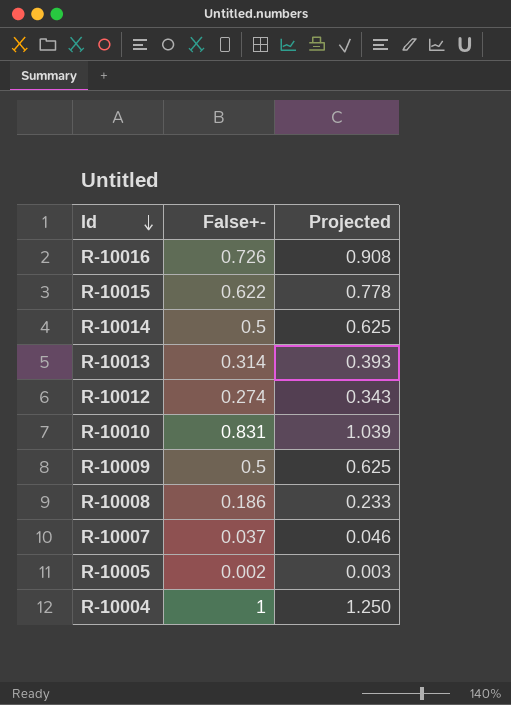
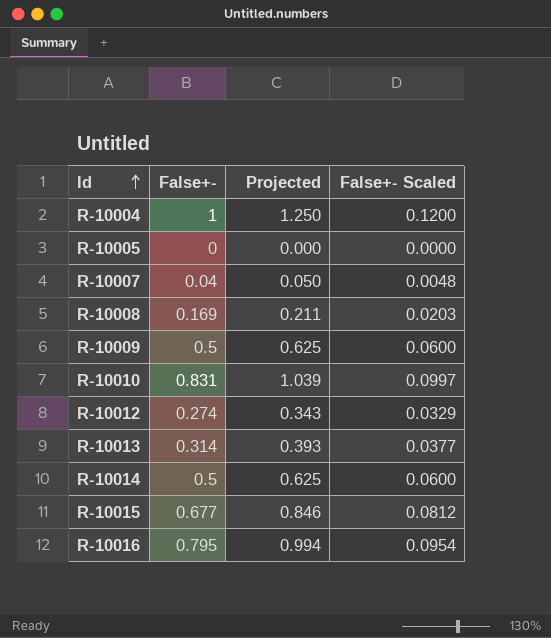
row order: Id descending -> Id ascending
column False+- Scaled | formula: none -> [False+-] * 0.12
R-10005 | False+-: 0.002 -> 0
R-10005 | Projected: 0.003 -> 0.000
R-10007 | False+-: 0.037 -> 0.04
R-10007 | Projected: 0.046 -> 0.050
R-10008 | False+-: 0.186 -> 0.169
R-10008 | Projected: 0.233 -> 0.211
R-10015 | False+-: 0.622 -> 0.677
R-10015 | Projected: 0.778 -> 0.846
R-10016 | False+-: 0.726 -> 0.795
R-10016 | Projected: 0.908 -> 0.994

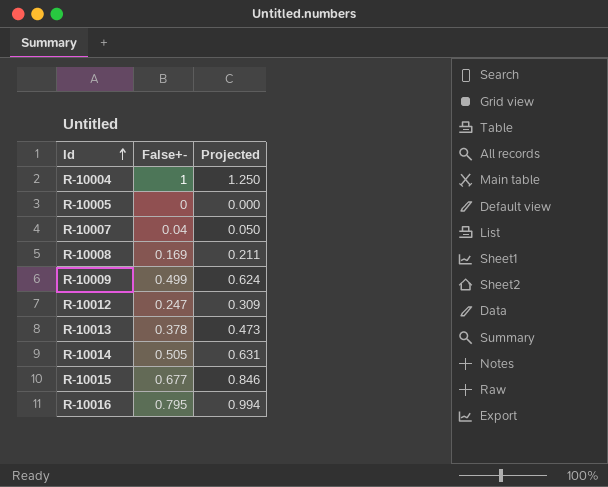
column False+- Scaled | formula: [False+-] * 0.12 -> none
row R-10010: 0.831 | 1.039 | 0.0997 -> none
R-10009 | False+-: 0.5 -> 0.499
R-10009 | Projected: 0.625 -> 0.624
R-10012 | False+-: 0.274 -> 0.247
R-10012 | Projected: 0.343 -> 0.309
R-10013 | False+-: 0.314 -> 0.378
R-10013 | Projected: 0.393 -> 0.473
R-10014 | False+-: 0.5 -> 0.505
R-10014 | Projected: 0.625 -> 0.631

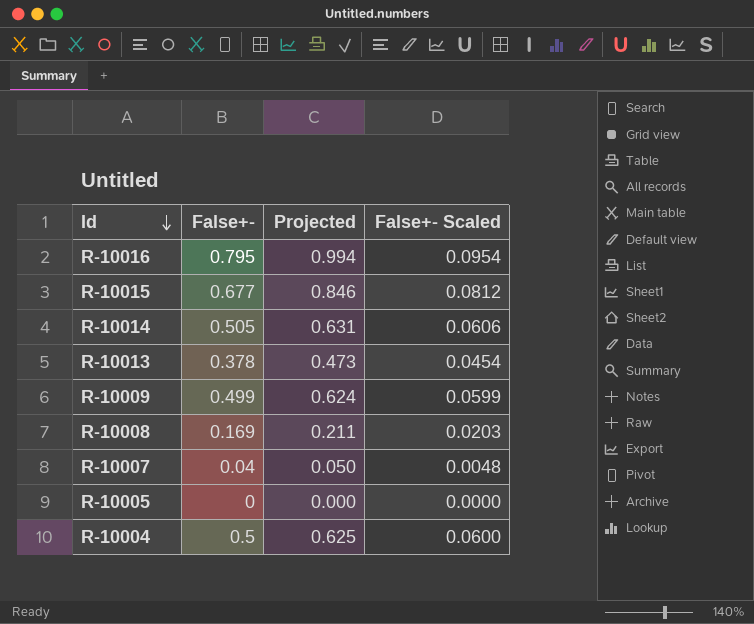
row order: Id ascending -> Id descending
column False+- Scaled | formula: none -> [False+-] * 0.12
row R-10012: 0.247 | 0.309 -> none
R-10004 | False+-: 1 -> 0.5
R-10004 | Projected: 1.250 -> 0.625

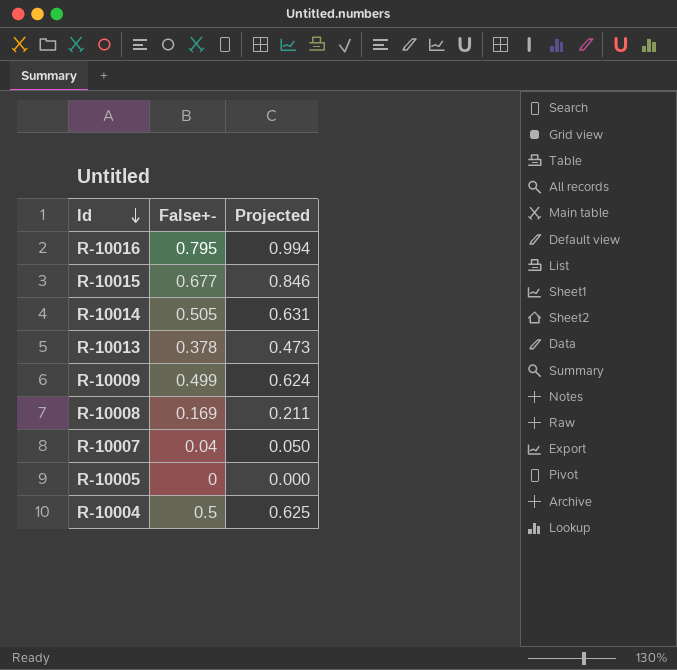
column False+- Scaled | formula: [False+-] * 0.12 -> none

